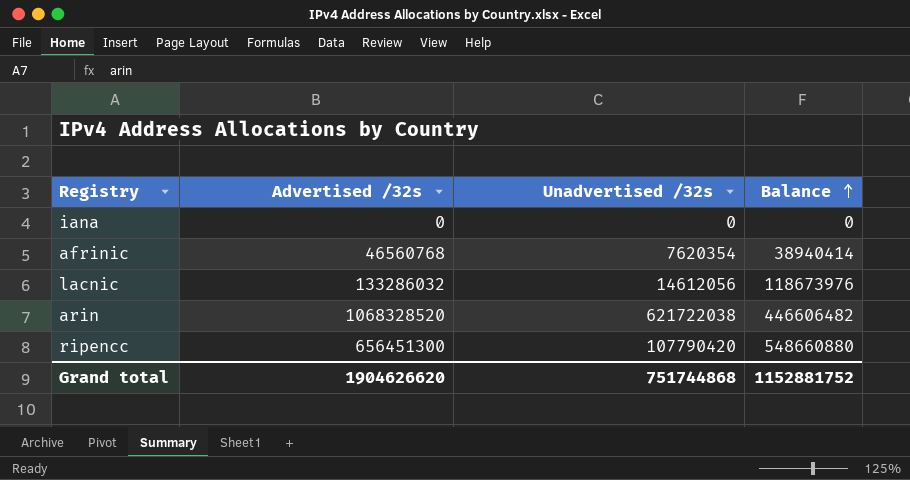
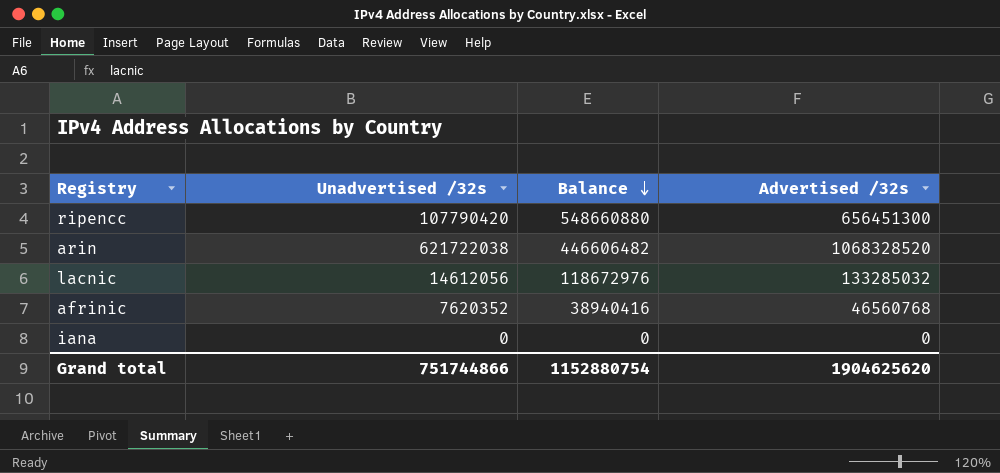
row order: Balance ascending -> Balance descending
column Advertised /32s | position: 2 -> 4
lacnic | Balance: 118673976 -> 118672976
lacnic | Advertised /32s: 133286032 -> 133285032
afrinic | Unadvertised /32s: 7620354 -> 7620352
afrinic | Balance: 38940414 -> 38940416
Grand total | Unadvertised /32s: 751744868 -> 751744866
Grand total | Balance: 1152881752 -> 1152880754
Grand total | Advertised /32s: 1904626620 -> 1904625620

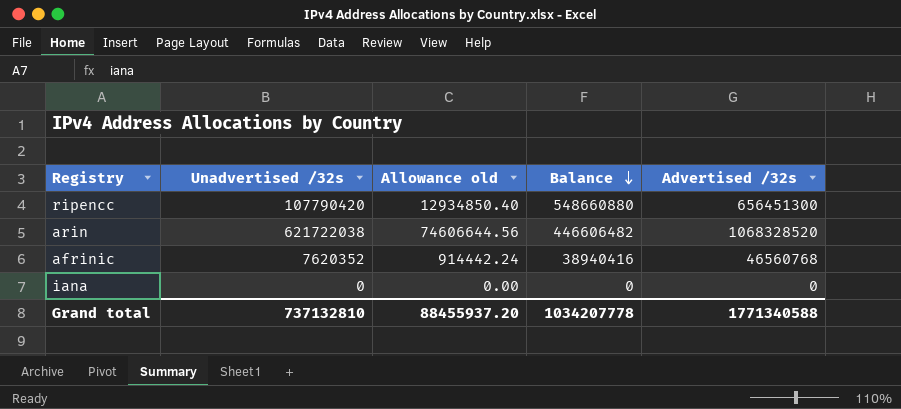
column Allowance old | formula: none -> [Unadvertised /32s] * 0.12
row lacnic: 14612056 | 118672976 | 133285032 -> none
Grand total | Unadvertised /32s: 751744866 -> 737132810
Grand total | Balance: 1152880754 -> 1034207778
Grand total | Advertised /32s: 1904625620 -> 1771340588

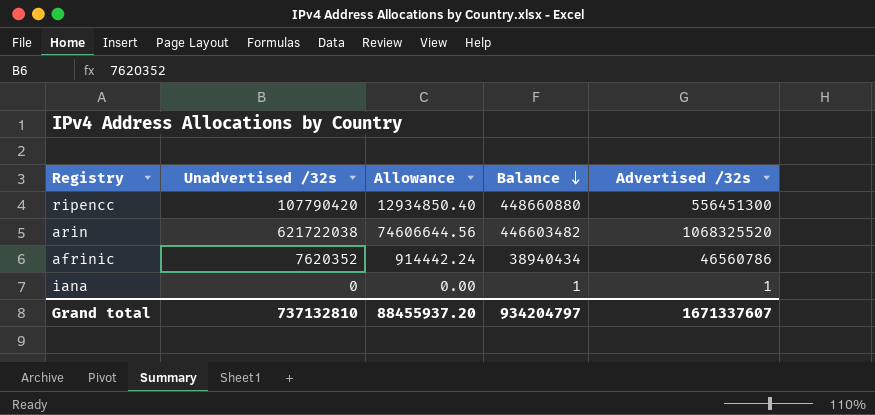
column name: Allowance old -> Allowance
ripencc | Balance: 548660880 -> 448660880
ripencc | Advertised /32s: 656451300 -> 556451300
arin | Balance: 446606482 -> 446603482
arin | Advertised /32s: 1068328520 -> 1068325520
afrinic | Balance: 38940416 -> 38940434
afrinic | Advertised /32s: 46560768 -> 46560786
iana | Balance: 0 -> 1
iana | Advertised /32s: 0 -> 1
Grand total | Balance: 1034207778 -> 934204797
Grand total | Advertised /32s: 1771340588 -> 1671337607

